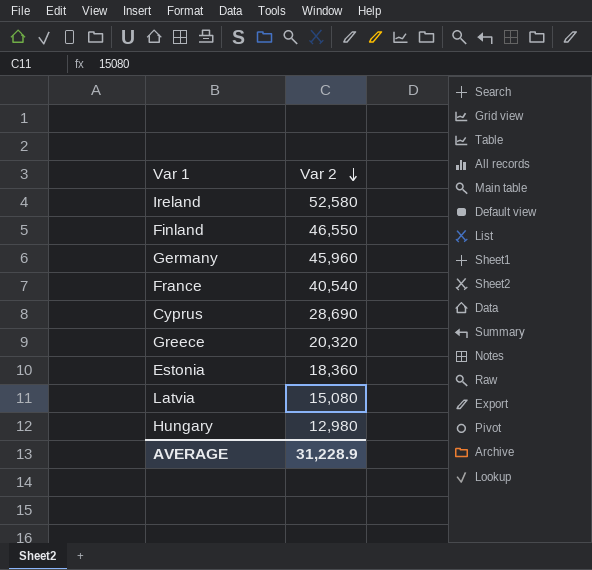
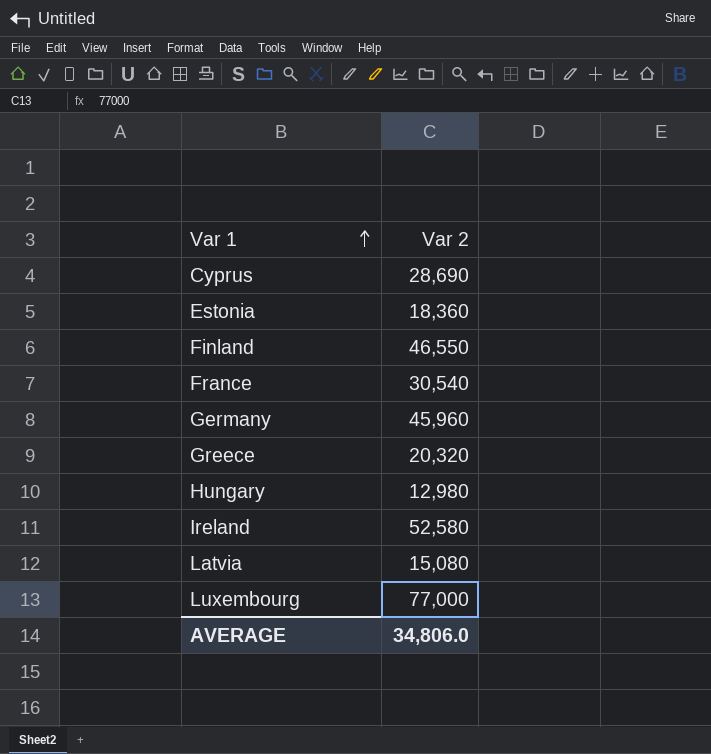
row order: Var 2 descending -> Var 1 ascending
France | Var 2: 40,540 -> 30,540
row Luxembourg: none -> 77,000
AVERAGE | Var 2: 31,228.9 -> 34,806.0

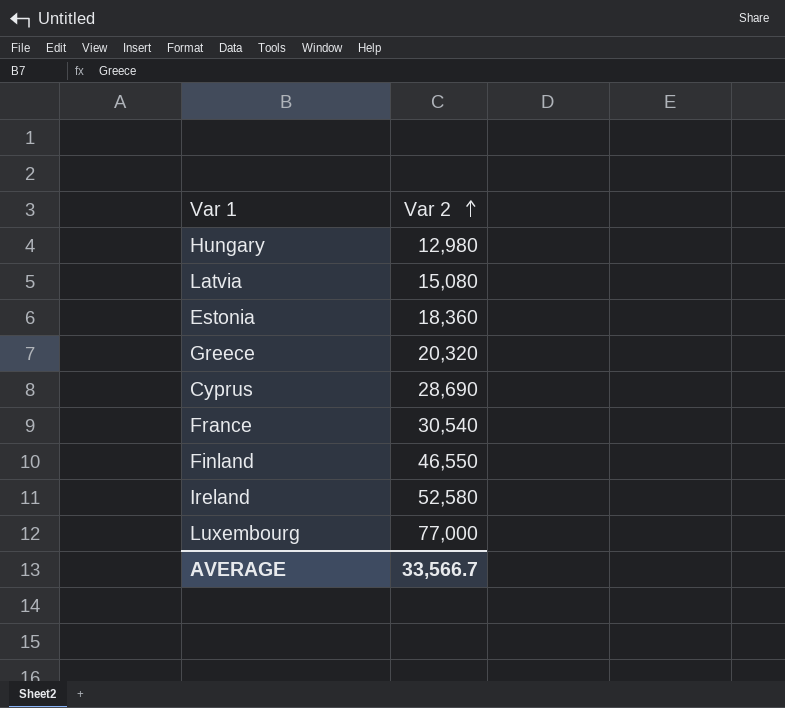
row order: Var 1 ascending -> Var 2 ascending
row Germany: 45,960 -> none
AVERAGE | Var 2: 34,806.0 -> 33,566.7

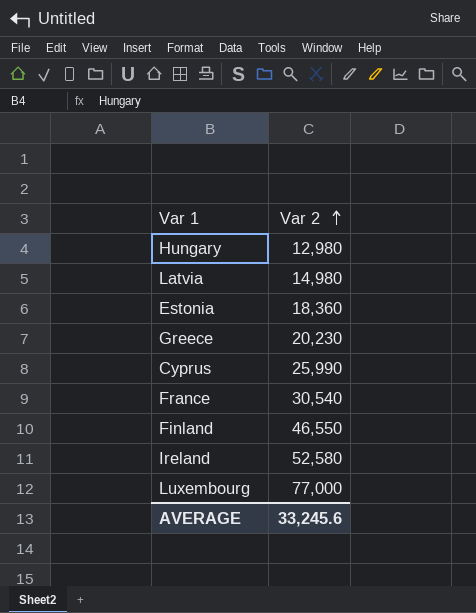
Latvia | Var 2: 15,080 -> 14,980
Greece | Var 2: 20,320 -> 20,230
Cyprus | Var 2: 28,690 -> 25,990
AVERAGE | Var 2: 33,566.7 -> 33,245.6

